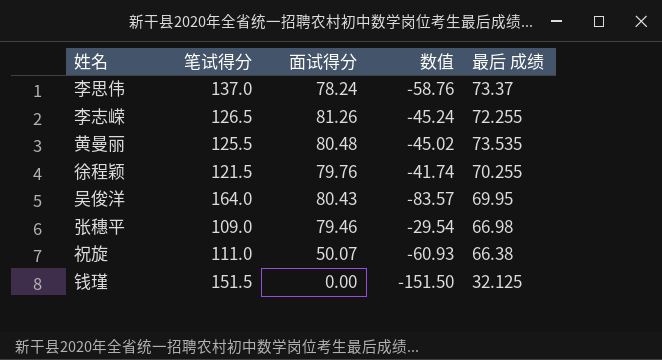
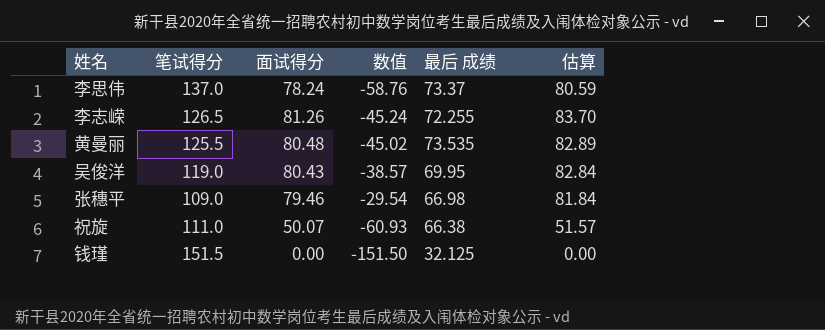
column 估算 | formula: none -> [面试得分] * 1.03
row 徐程颖: 121.5 | 79.76 | -41.74 | 70.255 -> none
吴俊洋 | 笔试得分: 164.0 -> 119.0
吴俊洋 | 数值: -83.57 -> -38.57

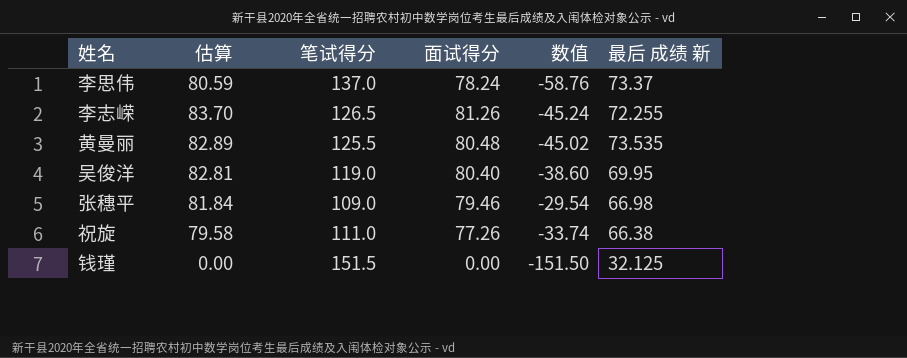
column 估算 | position: 6 -> 2
column name: 最后 成绩 -> 最后 成绩 新
吴俊洋 | 估算: 82.84 -> 82.81
吴俊洋 | 面试得分: 80.43 -> 80.40
吴俊洋 | 数值: -38.57 -> -38.60
祝旋 | 估算: 51.57 -> 79.58
祝旋 | 面试得分: 50.07 -> 77.26
祝旋 | 数值: -60.93 -> -33.74

